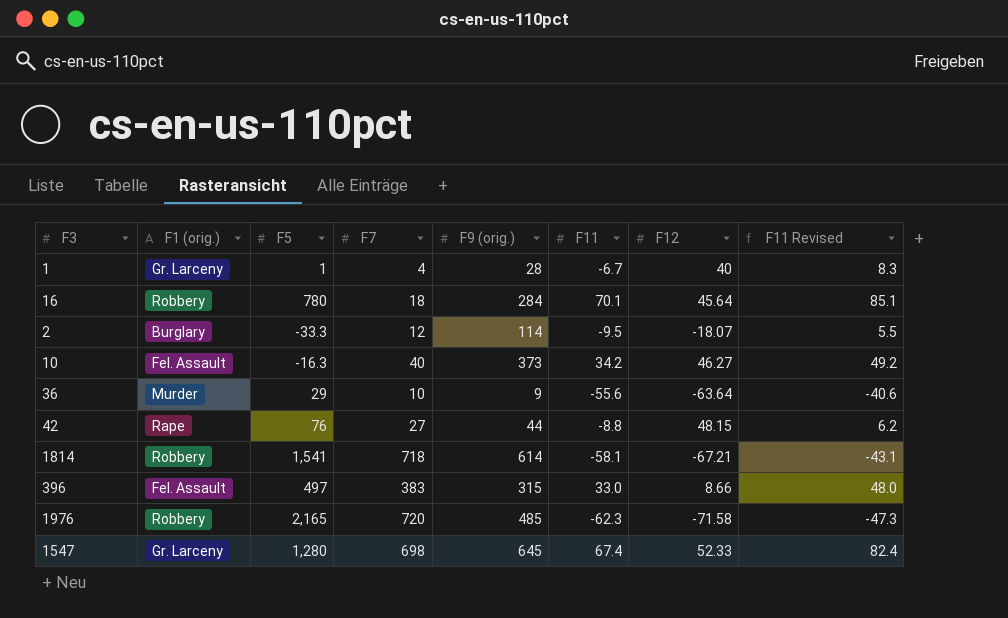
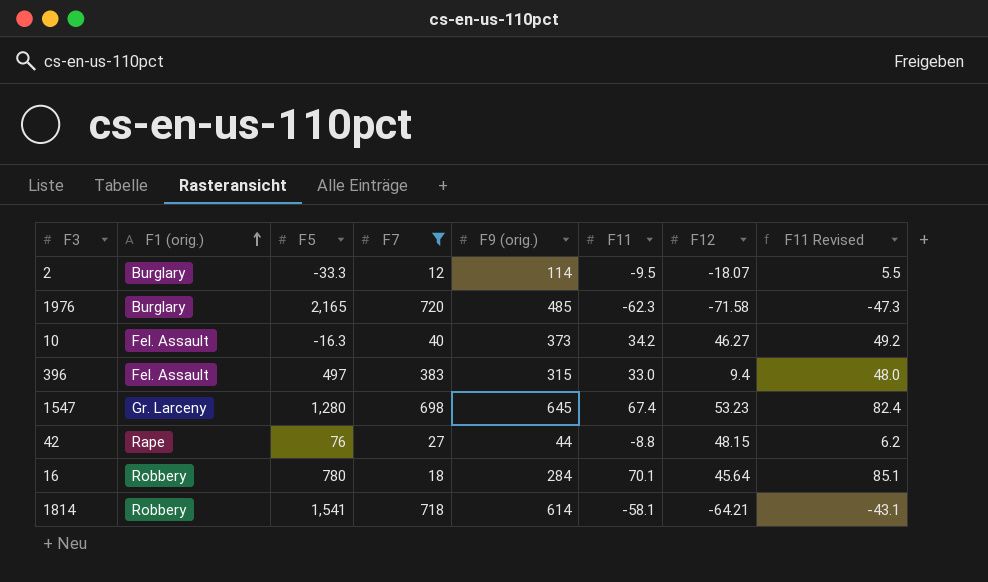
filter: none -> F7 >= 12
row order: none -> F1 (orig.) ascending
1976 | F1 (orig.): Robbery -> Burglary
396 | F12: 8.66 -> 9.4
1547 | F12: 52.33 -> 53.23
1814 | F12: -67.21 -> -64.21

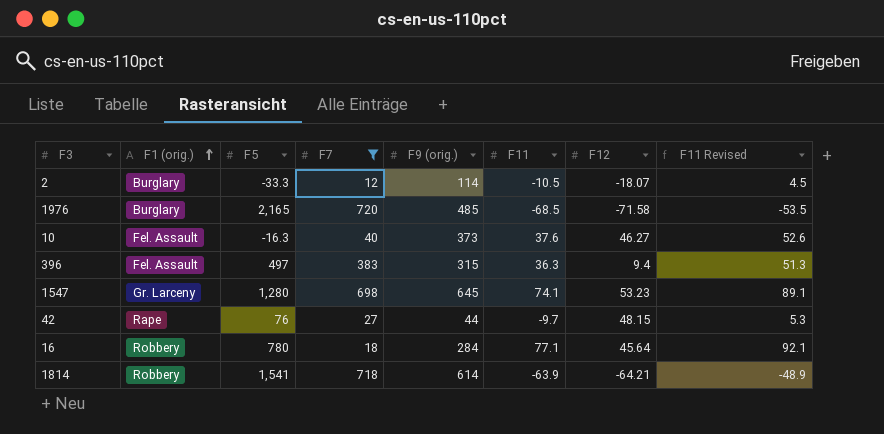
2 | F11: -9.5 -> -10.5
2 | F11 Revised: 5.5 -> 4.5
1976 | F11: -62.3 -> -68.5
1976 | F11 Revised: -47.3 -> -53.5
10 | F11: 34.2 -> 37.6
10 | F11 Revised: 49.2 -> 52.6
396 | F11: 33.0 -> 36.3
396 | F11 Revised: 48.0 -> 51.3
1547 | F11: 67.4 -> 74.1
1547 | F11 Revised: 82.4 -> 89.1
42 | F11: -8.8 -> -9.7
42 | F11 Revised: 6.2 -> 5.3
16 | F11: 70.1 -> 77.1
16 | F11 Revised: 85.1 -> 92.1
1814 | F11: -58.1 -> -63.9
1814 | F11 Revised: -43.1 -> -48.9

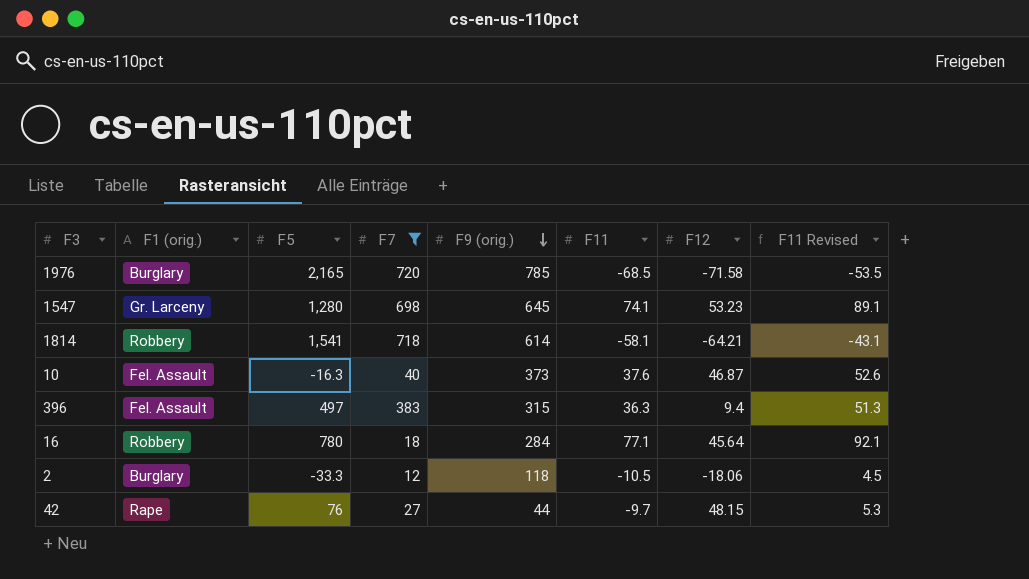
row order: F1 (orig.) ascending -> F9 (orig.) descending
1976 | F9 (orig.): 485 -> 785
1814 | F11: -63.9 -> -58.1
1814 | F11 Revised: -48.9 -> -43.1
10 | F12: 46.27 -> 46.87
2 | F9 (orig.): 114 -> 118
2 | F12: -18.07 -> -18.06

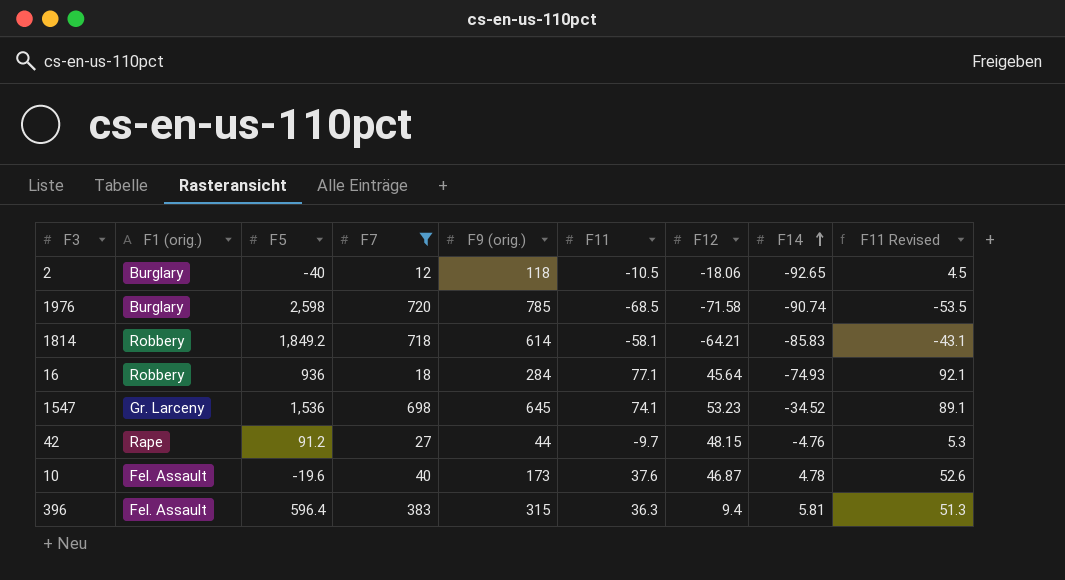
row order: F9 (orig.) descending -> F14 ascending
column F14 | position: none -> 8
2 | F5: -33.3 -> -40
1976 | F5: 2,165 -> 2,598
1814 | F5: 1,541 -> 1,849.2
16 | F5: 780 -> 936
1547 | F5: 1,280 -> 1,536
42 | F5: 76 -> 91.2
10 | F5: -16.3 -> -19.6
10 | F9 (orig.): 373 -> 173
396 | F5: 497 -> 596.4

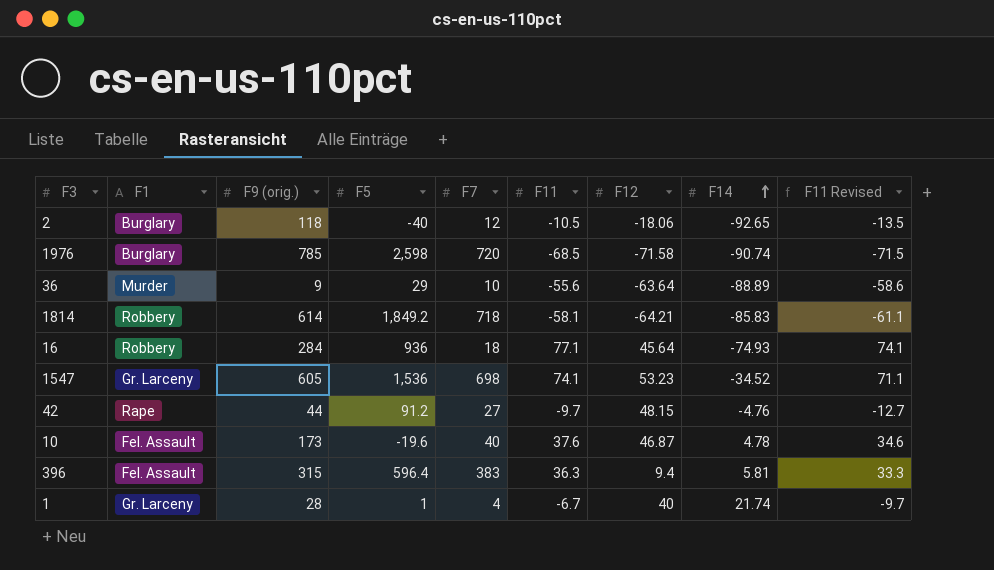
filter: F7 >= 12 -> none
column name: F1 (orig.) -> F1
column F9 (orig.) | position: 5 -> 3
column F11 Revised | formula: [F11] + 15 -> [F11] - 3
1547 | F9 (orig.): 645 -> 605

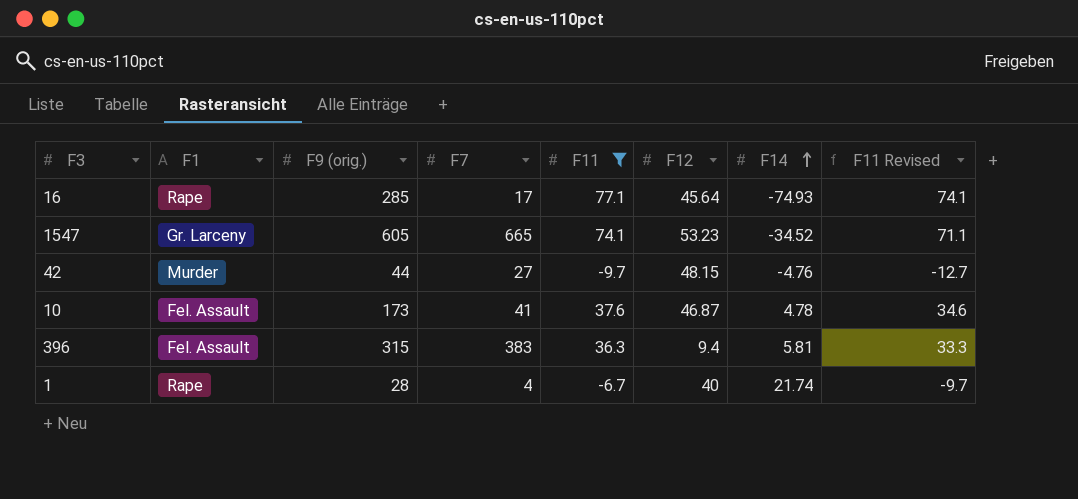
filter: none -> F11 >= -9.7
column F5 | position: 4 -> none
16 | F1: Robbery -> Rape
16 | F9 (orig.): 284 -> 285
16 | F7: 18 -> 17
1547 | F7: 698 -> 665
42 | F1: Rape -> Murder
10 | F7: 40 -> 41
1 | F1: Gr. Larceny -> Rape

